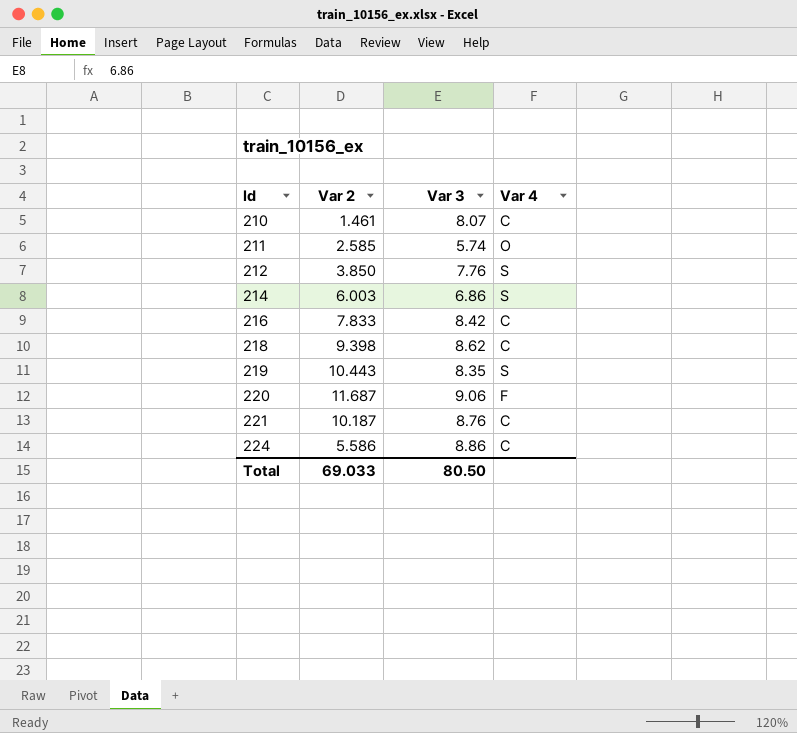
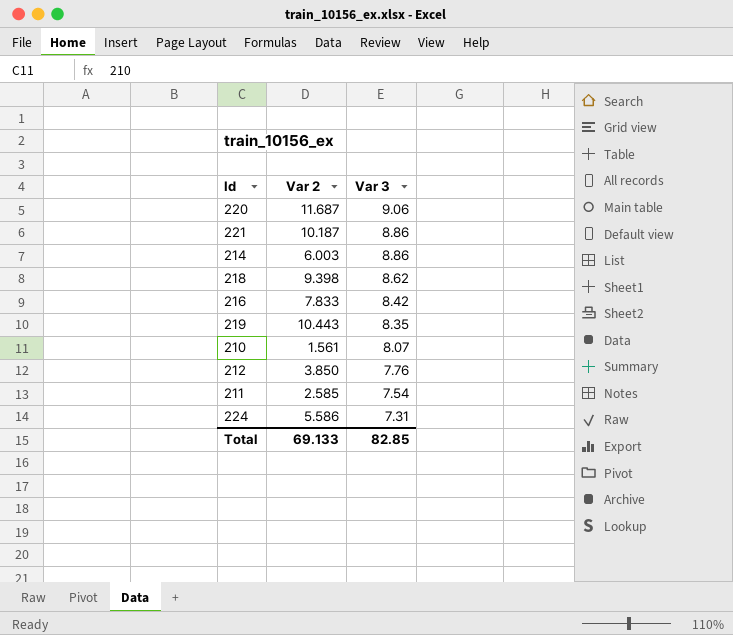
row order: Id ascending -> Var 3 descending
column Var 4 | position: 4 -> none
221 | Var 3: 8.76 -> 8.86
214 | Var 3: 6.86 -> 8.86
210 | Var 2: 1.461 -> 1.561
211 | Var 3: 5.74 -> 7.54
224 | Var 3: 8.86 -> 7.31
Total | Var 2: 69.033 -> 69.133
Total | Var 3: 80.50 -> 82.85

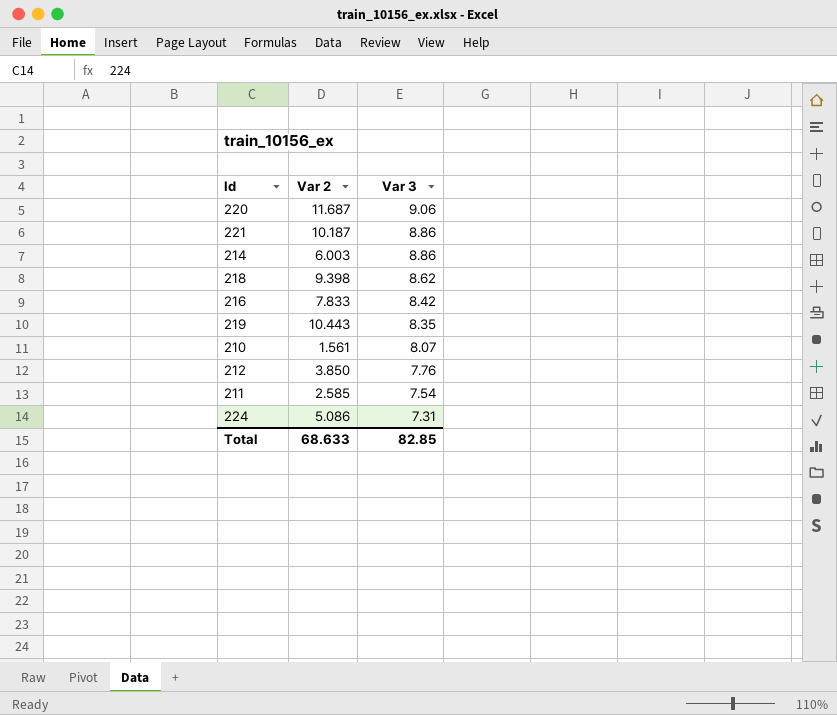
224 | Var 2: 5.586 -> 5.086
Total | Var 2: 69.133 -> 68.633

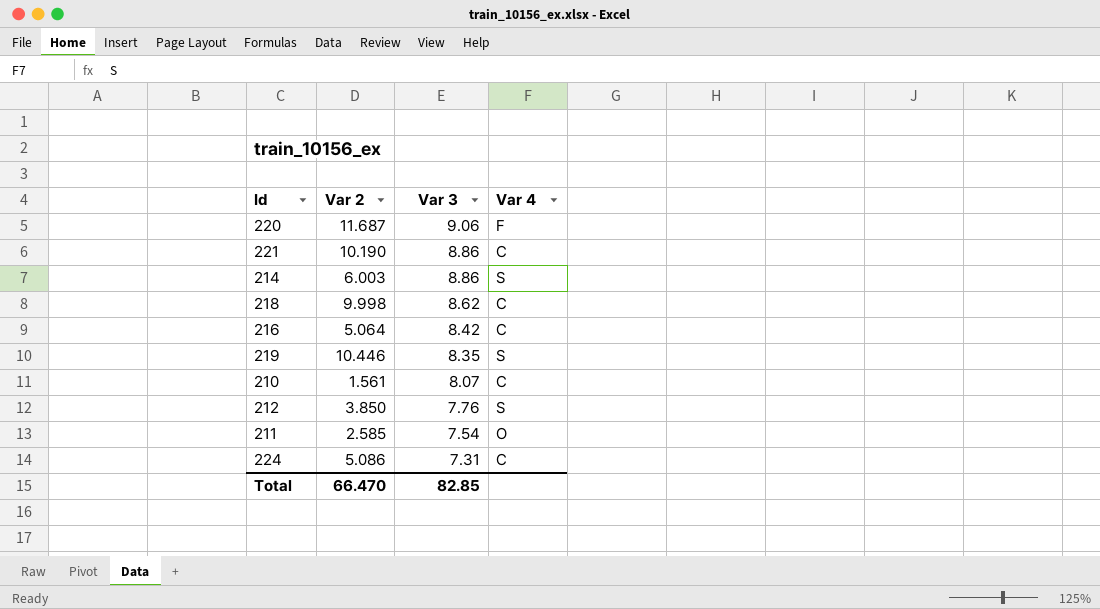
column Var 4 | position: none -> 4
221 | Var 2: 10.187 -> 10.190
218 | Var 2: 9.398 -> 9.998
216 | Var 2: 7.833 -> 5.064
219 | Var 2: 10.443 -> 10.446
Total | Var 2: 68.633 -> 66.470

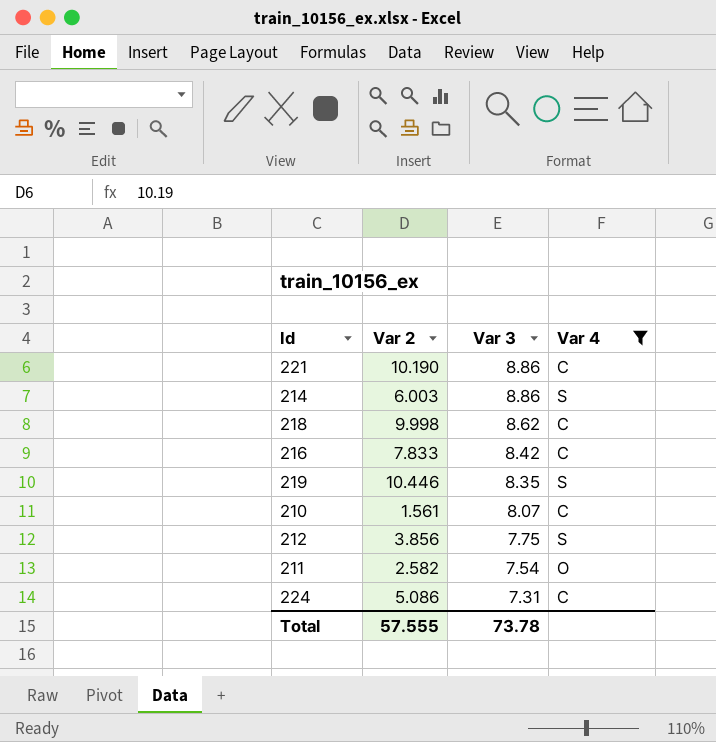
filter: none -> Var 4 != F
216 | Var 2: 5.064 -> 7.833
212 | Var 2: 3.850 -> 3.856
212 | Var 3: 7.76 -> 7.75
211 | Var 2: 2.585 -> 2.582
Total | Var 2: 66.470 -> 57.555
Total | Var 3: 82.85 -> 73.78

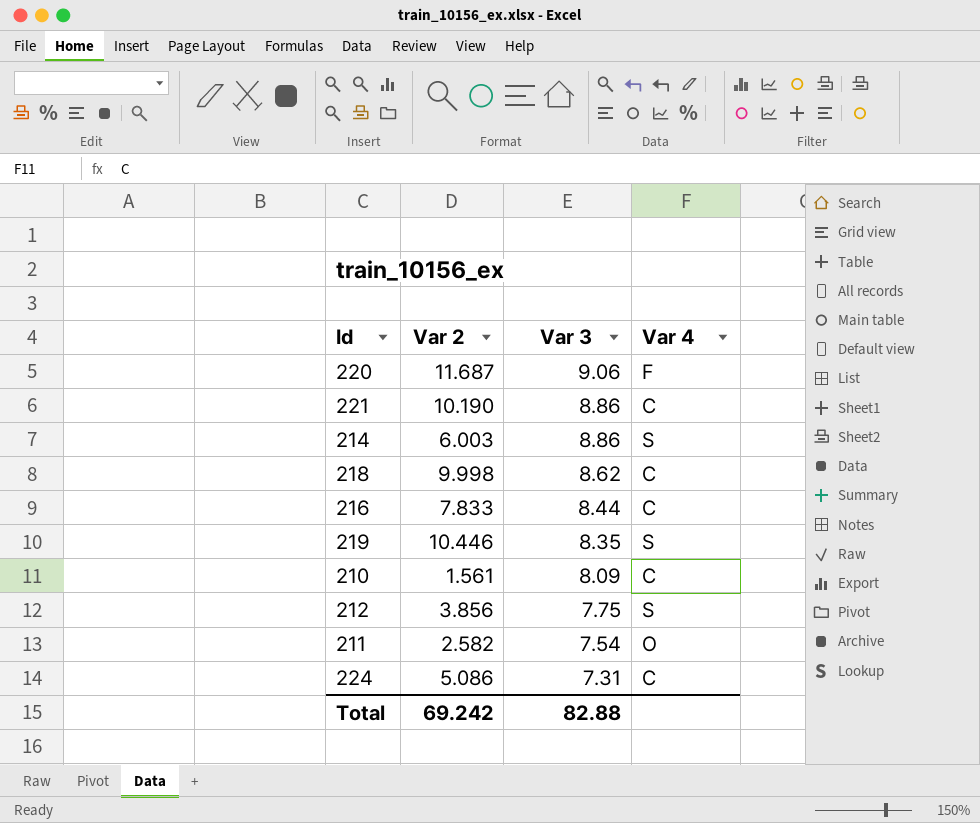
filter: Var 4 != F -> none
216 | Var 3: 8.42 -> 8.44
210 | Var 3: 8.07 -> 8.09
Total | Var 2: 57.555 -> 69.242
Total | Var 3: 73.78 -> 82.88

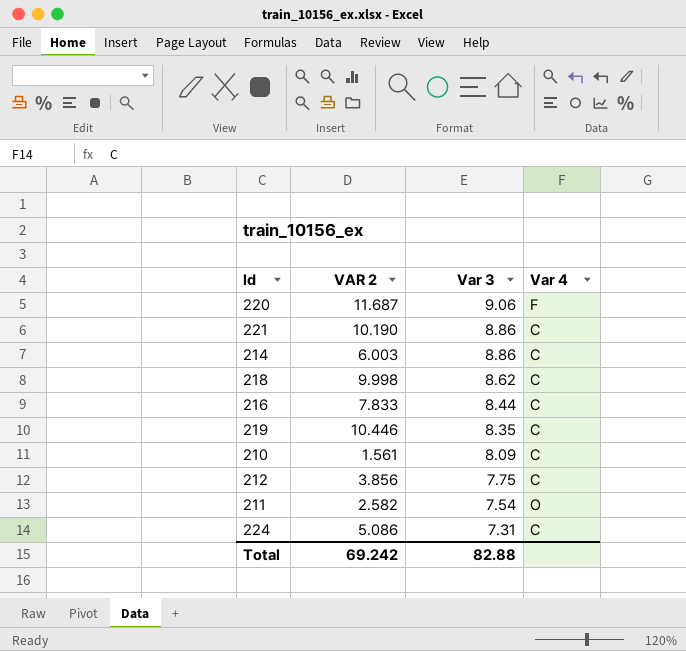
column name: Var 2 -> VAR 2
214 | Var 4: S -> C
219 | Var 4: S -> C
212 | Var 4: S -> C

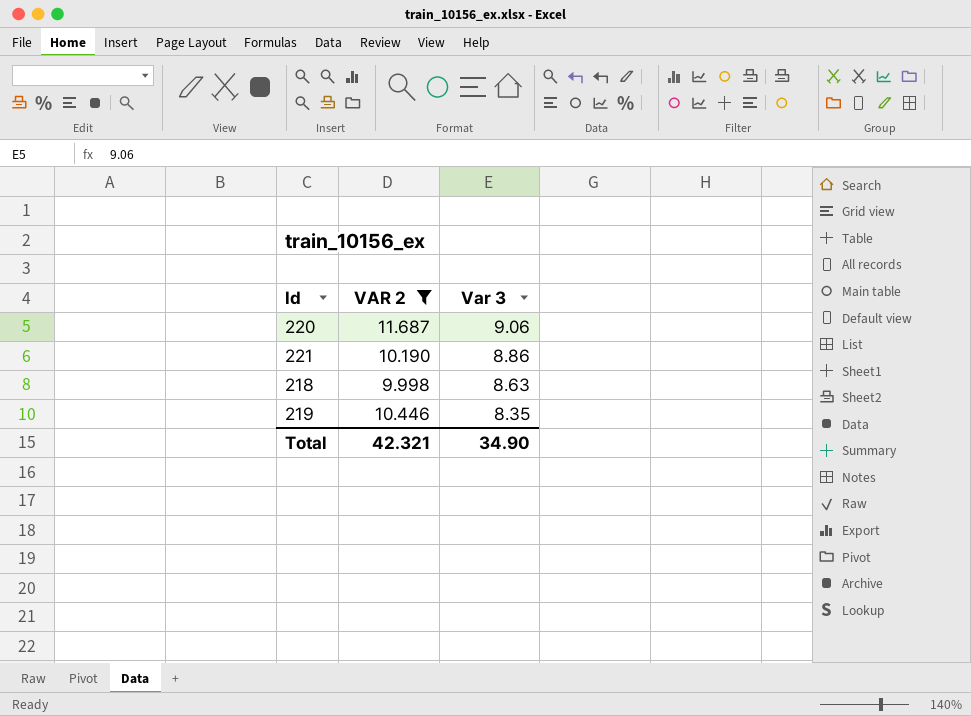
filter: none -> VAR 2 >= 9.998
column Var 4 | position: 4 -> none
218 | Var 3: 8.62 -> 8.63
Total | VAR 2: 69.242 -> 42.321
Total | Var 3: 82.88 -> 34.90

